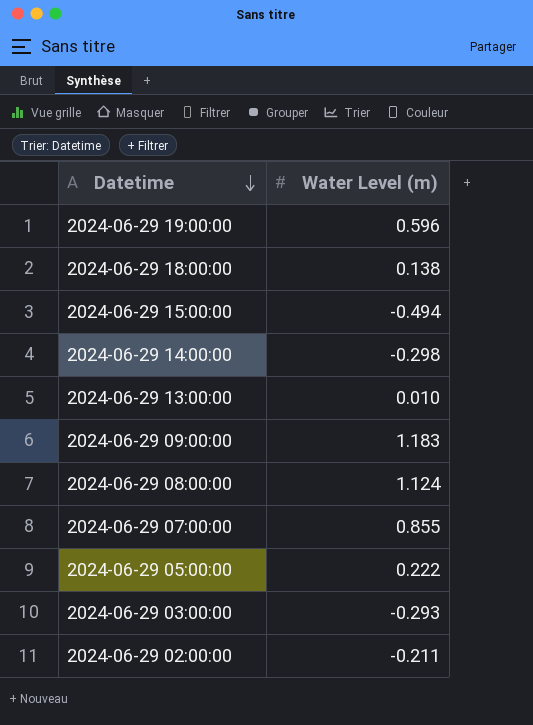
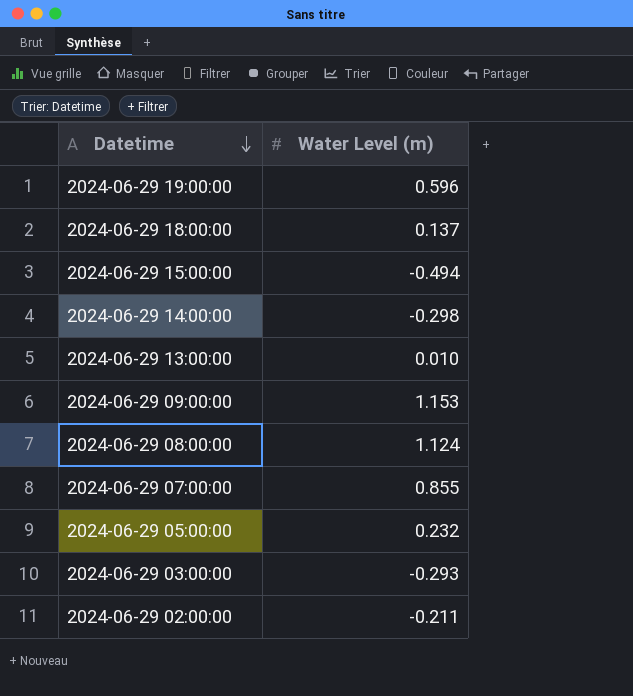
2024-06-29 18:00:00 | Water Level (m): 0.138 -> 0.137
2024-06-29 09:00:00 | Water Level (m): 1.183 -> 1.153
2024-06-29 05:00:00 | Water Level (m): 0.222 -> 0.232

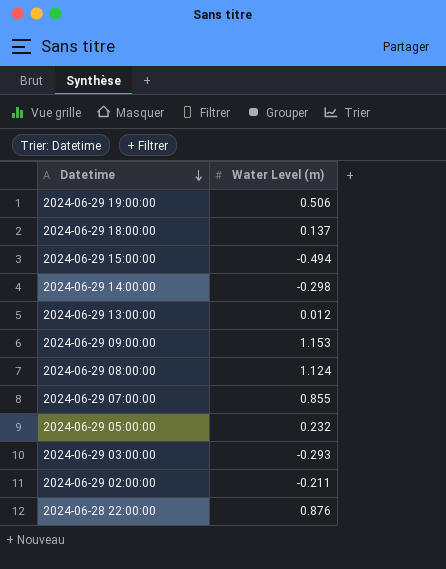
2024-06-29 19:00:00 | Water Level (m): 0.596 -> 0.506
2024-06-29 13:00:00 | Water Level (m): 0.010 -> 0.012
row 2024-06-28 22:00:00: none -> 0.876

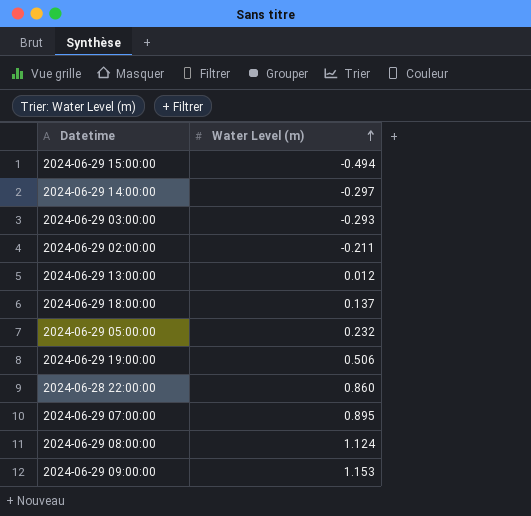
row order: Datetime descending -> Water Level (m) ascending
2024-06-29 14:00:00 | Water Level (m): -0.298 -> -0.297
2024-06-28 22:00:00 | Water Level (m): 0.876 -> 0.860
2024-06-29 07:00:00 | Water Level (m): 0.855 -> 0.895

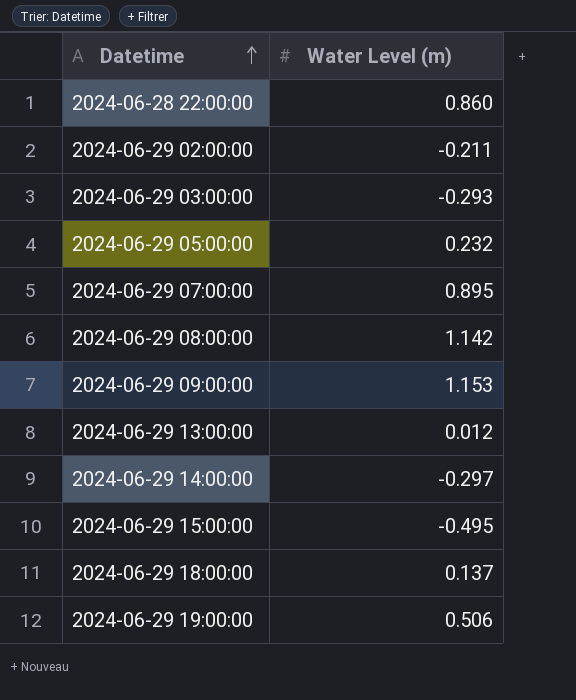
row order: Water Level (m) ascending -> Datetime ascending
2024-06-29 08:00:00 | Water Level (m): 1.124 -> 1.142
2024-06-29 15:00:00 | Water Level (m): -0.494 -> -0.495

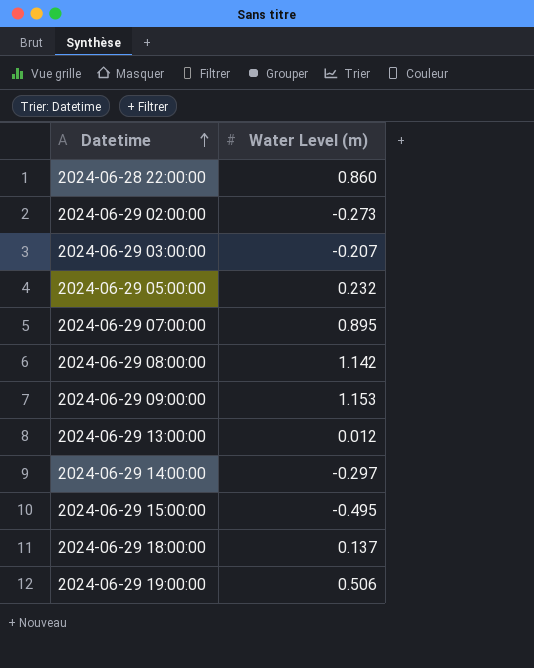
2024-06-29 02:00:00 | Water Level (m): -0.211 -> -0.273
2024-06-29 03:00:00 | Water Level (m): -0.293 -> -0.207

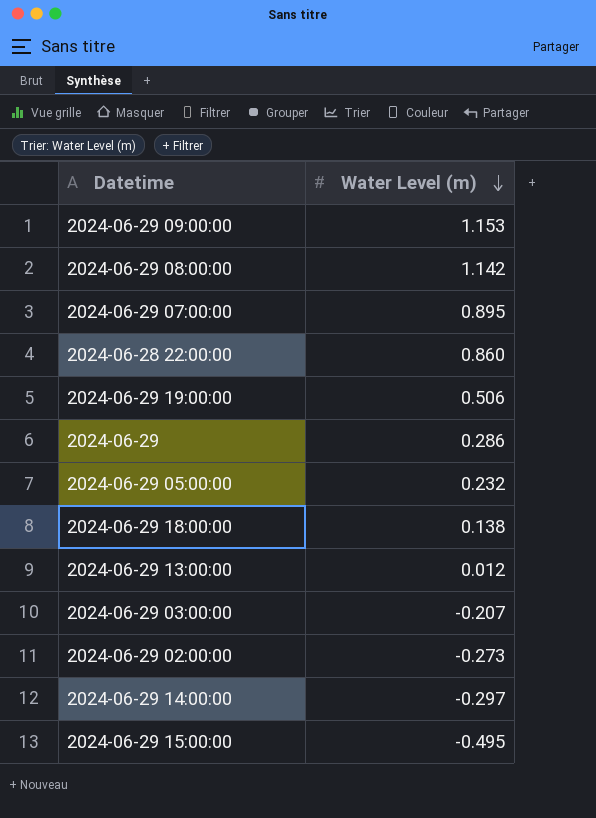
row order: Datetime ascending -> Water Level (m) descending
row 2024-06-29: none -> 0.286
2024-06-29 18:00:00 | Water Level (m): 0.137 -> 0.138

